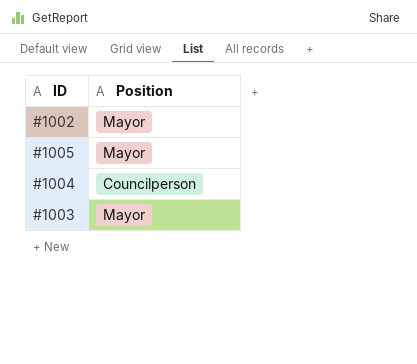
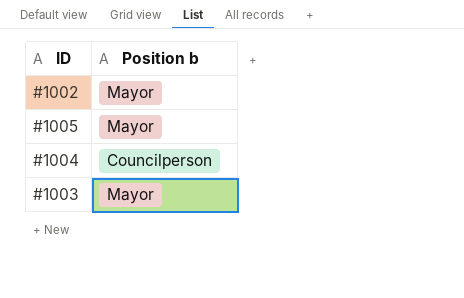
column name: Position -> Position b

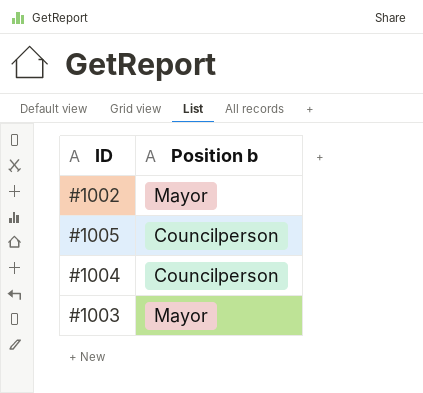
#1005 | Position b: Mayor -> Councilperson

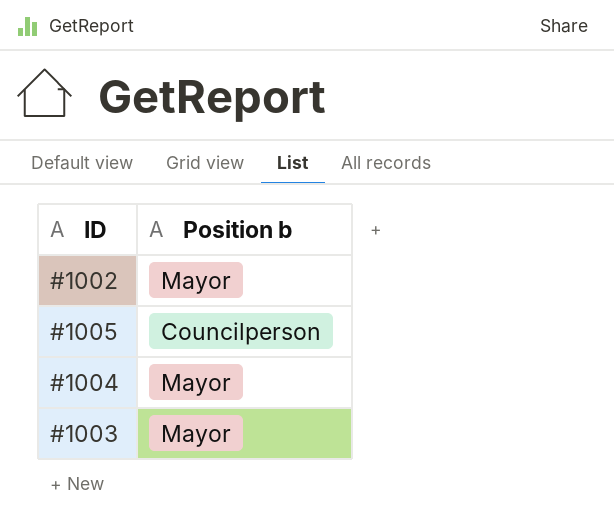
#1004 | Position b: Councilperson -> Mayor

